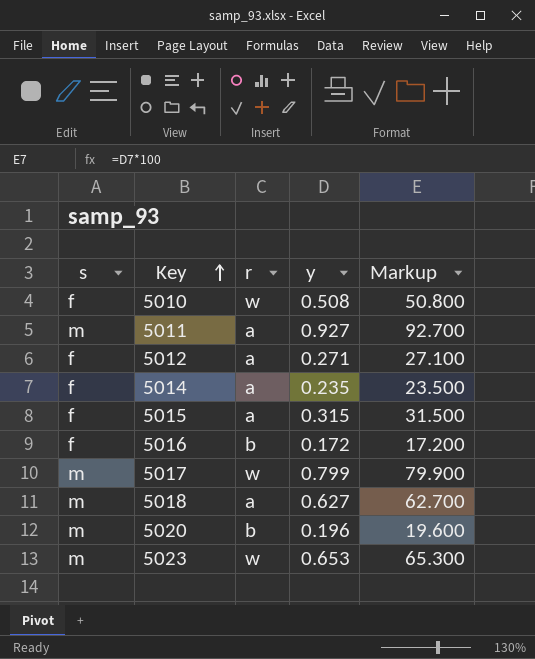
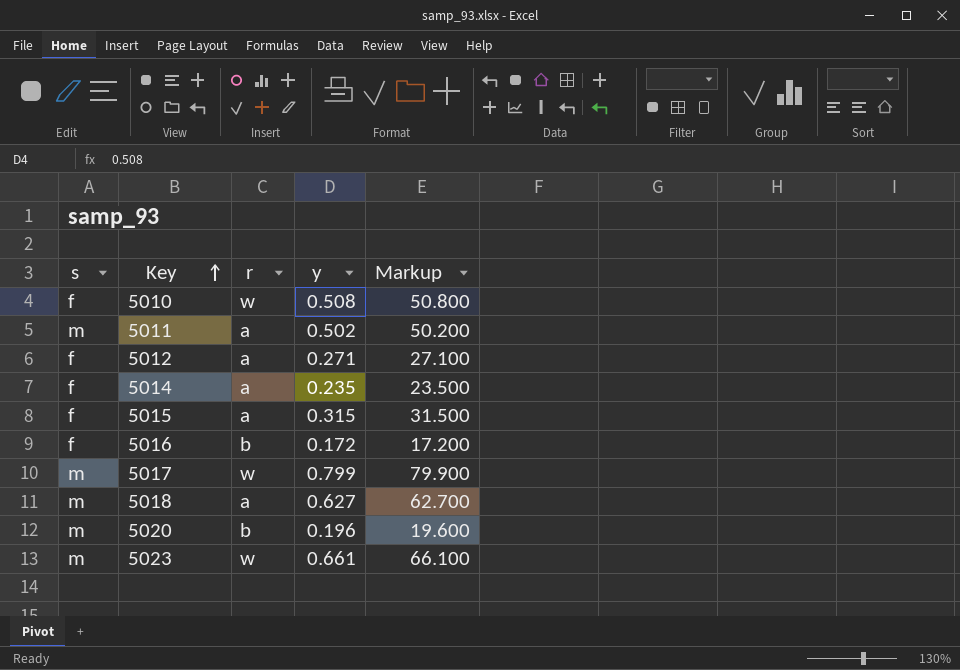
5011 | y: 0.927 -> 0.502
5011 | Markup: 92.700 -> 50.200
5023 | y: 0.653 -> 0.661
5023 | Markup: 65.300 -> 66.100

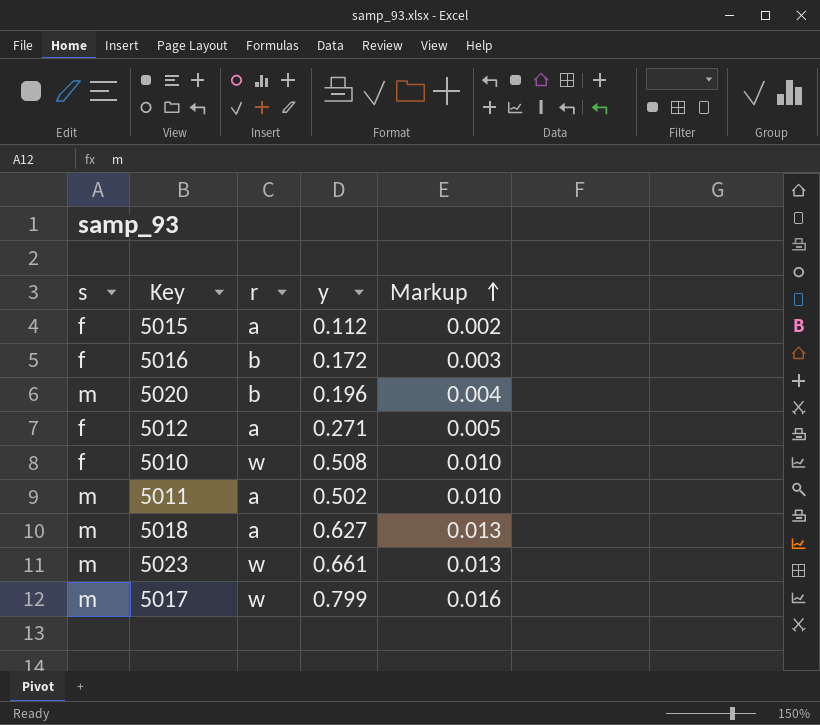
row order: Key ascending -> Markup ascending
column Markup | formula: [y] * 100 -> [y] * 0.02
row 5014: f | a | 0.235 | 23.500 -> none
5015 | y: 0.315 -> 0.112

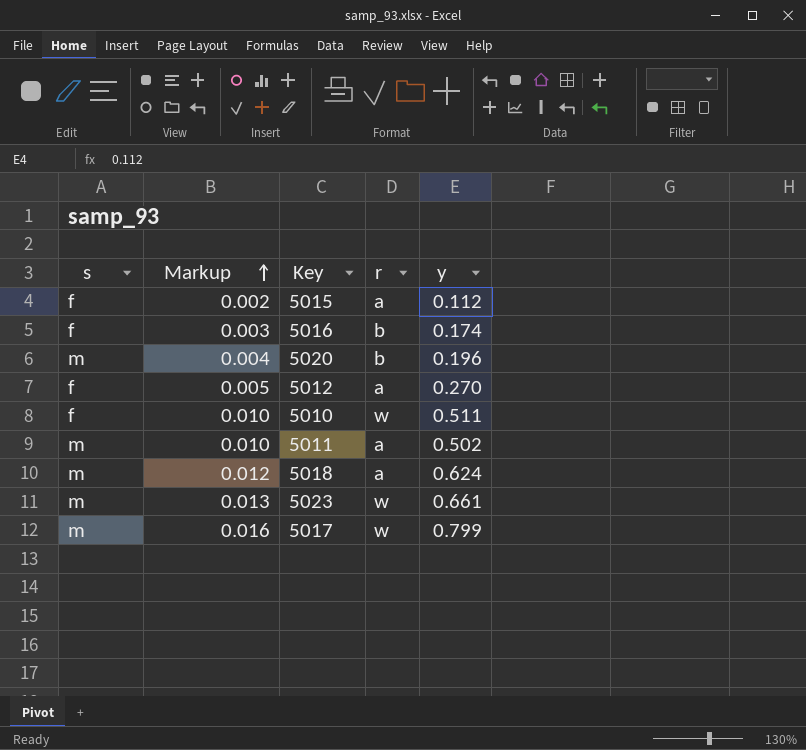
column Markup | position: 5 -> 2
5016 | y: 0.172 -> 0.174
5012 | y: 0.271 -> 0.270
5010 | y: 0.508 -> 0.511
5018 | Markup: 0.013 -> 0.012
5018 | y: 0.627 -> 0.624

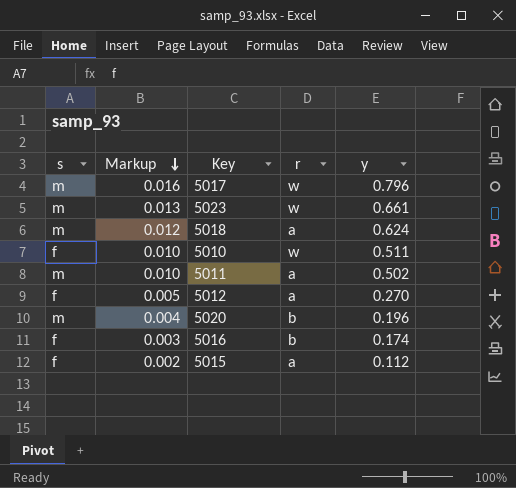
row order: Markup ascending -> Markup descending
5017 | y: 0.799 -> 0.796

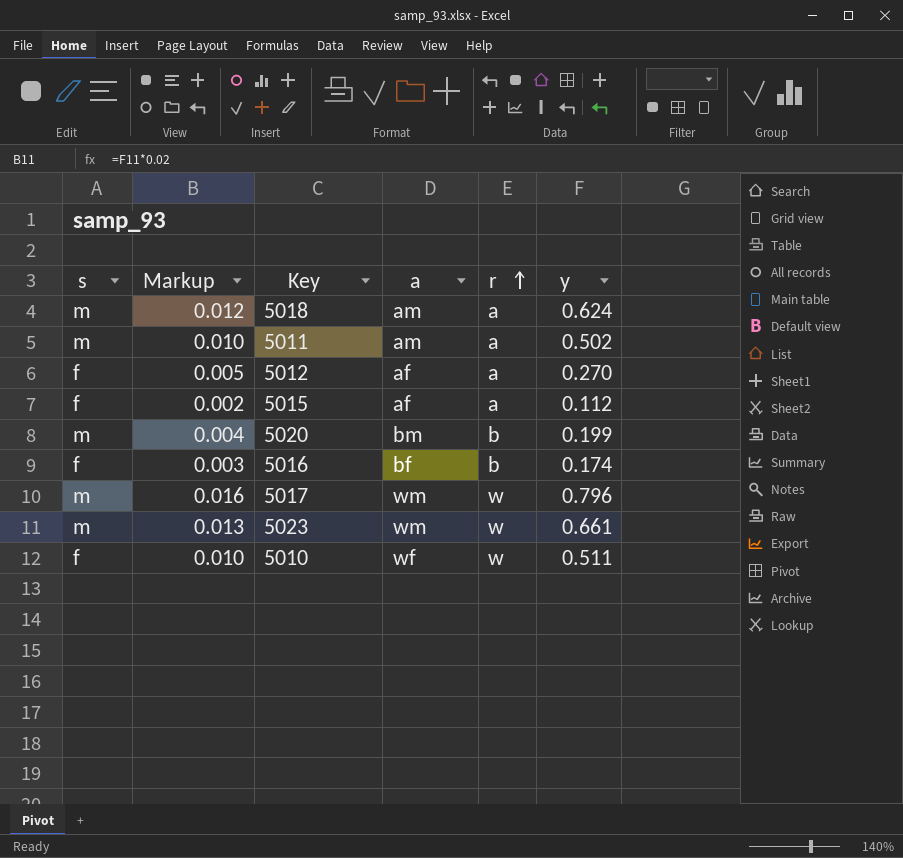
row order: Markup descending -> r ascending
column a | position: none -> 4
5020 | y: 0.196 -> 0.199

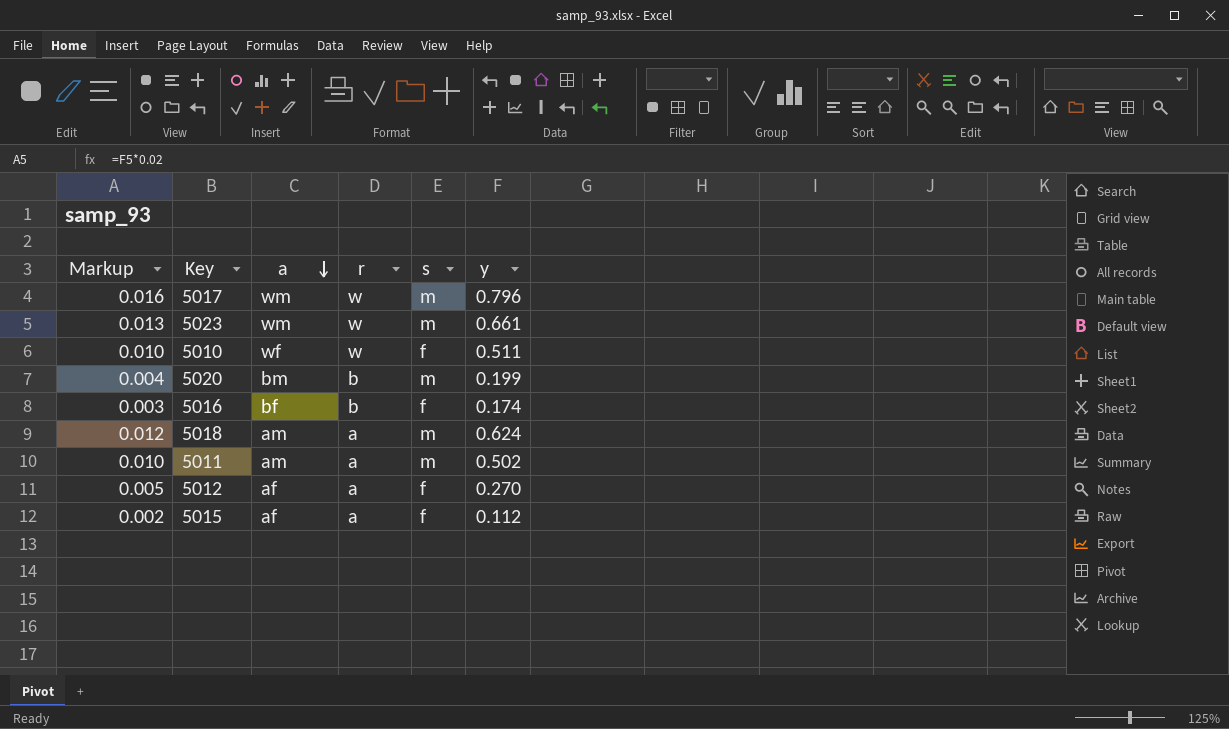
row order: r ascending -> a descending
column s | position: 1 -> 5

